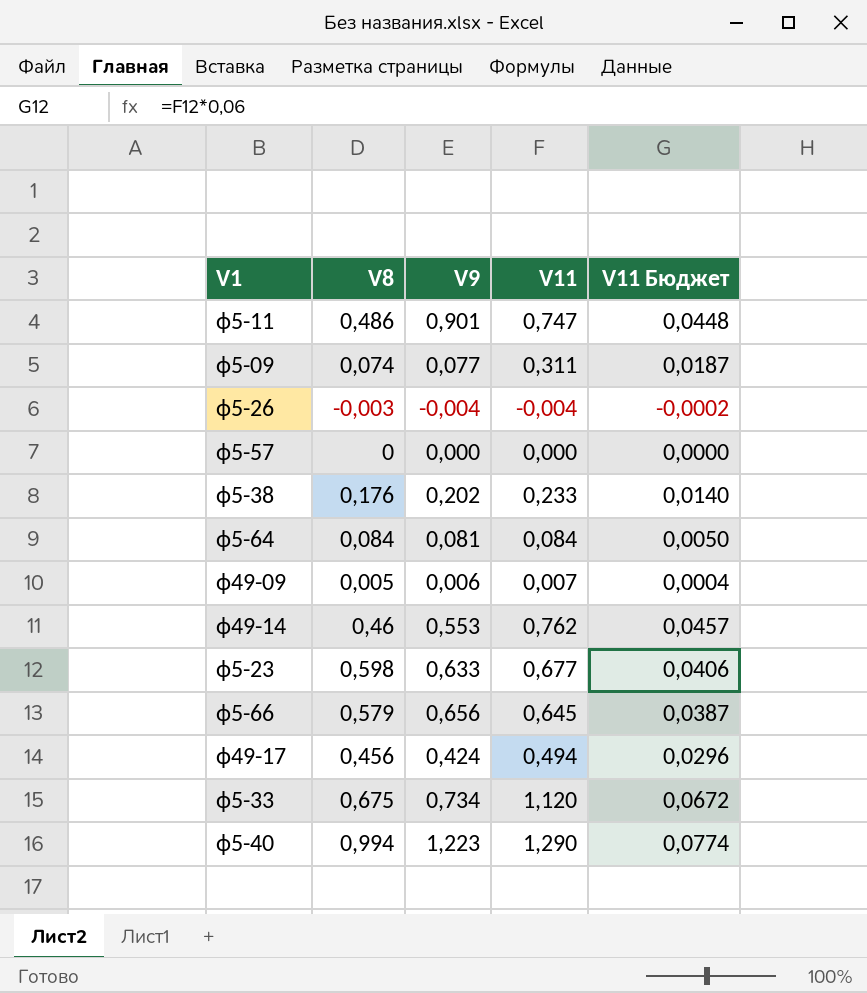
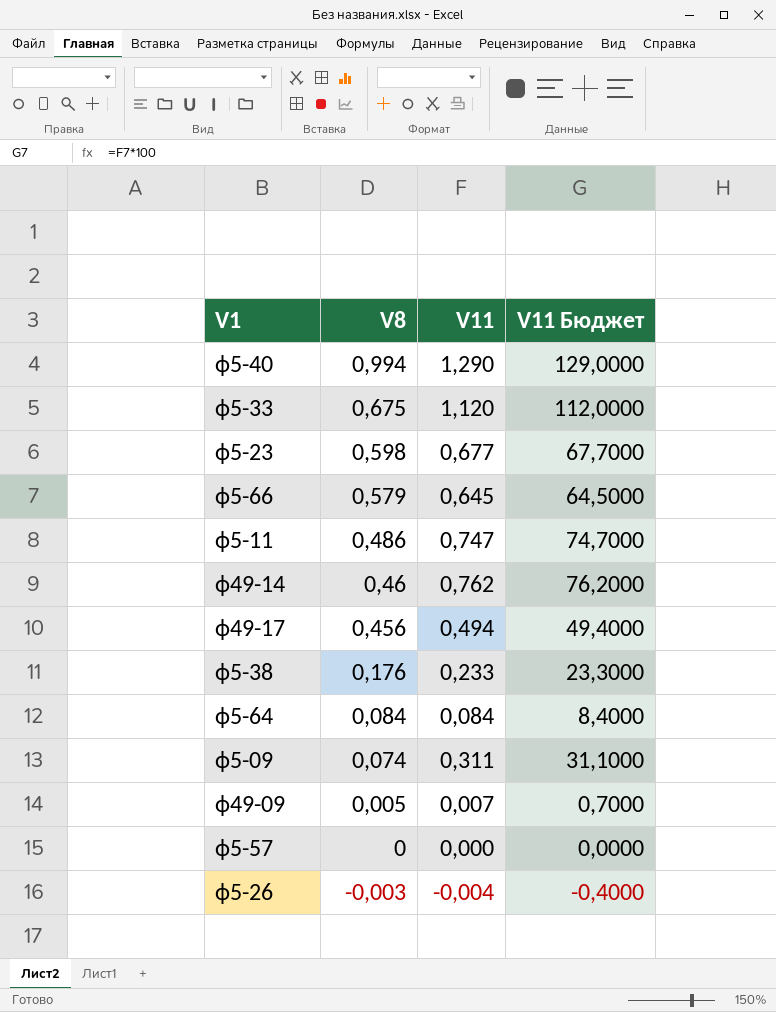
row order: none -> V8 descending
column V9 | position: 3 -> none
column V11 Бюджет | formula: [V11] * 0,06 -> [V11] * 100

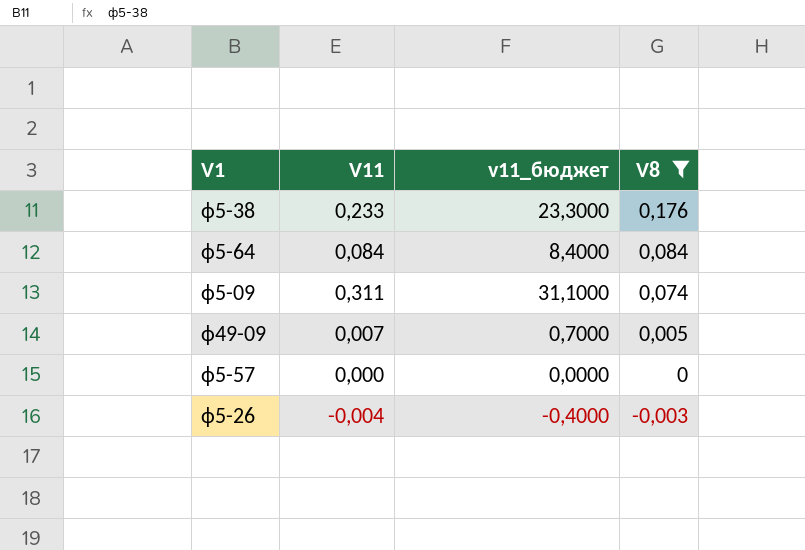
filter: none -> V8 <= 0,176
column name: V11 Бюджет -> v11_бюджет
column V8 | position: 2 -> 4

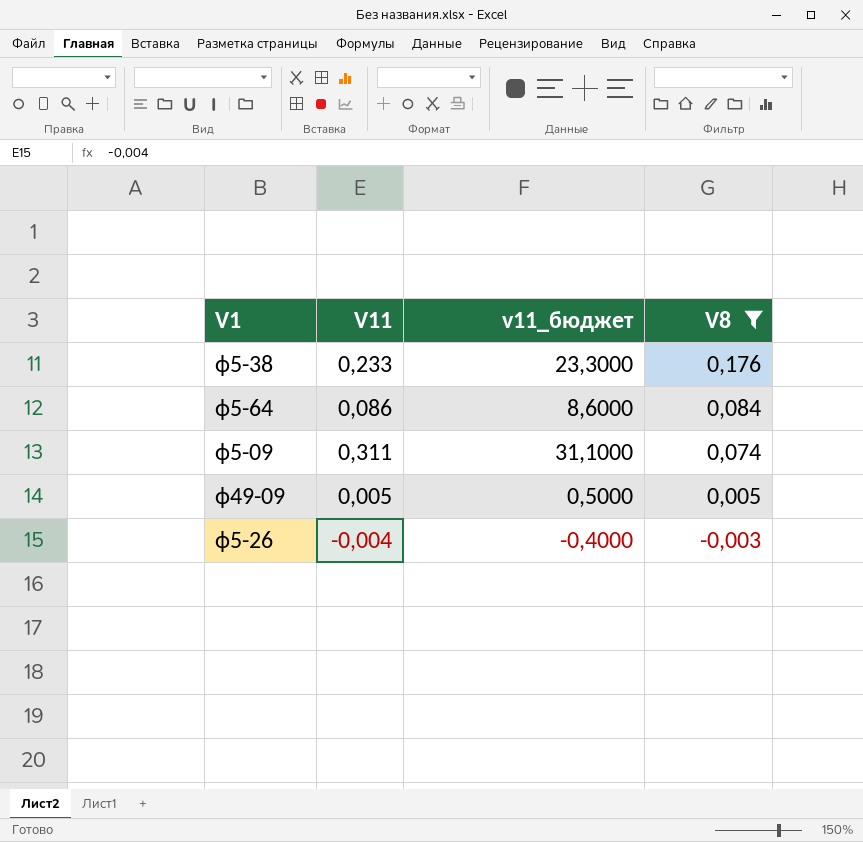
row ф5-57: 0,000 | 0,0000 | 0 -> none
ф5-64 | V11: 0,084 -> 0,086
ф5-64 | v11_бюджет: 8,4000 -> 8,6000
ф49-09 | V11: 0,007 -> 0,005
ф49-09 | v11_бюджет: 0,7000 -> 0,5000

